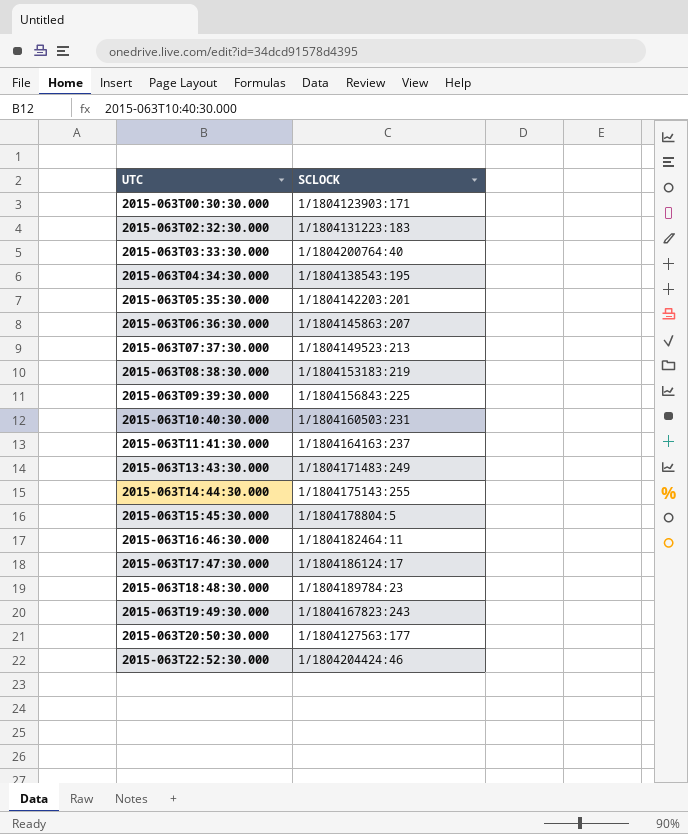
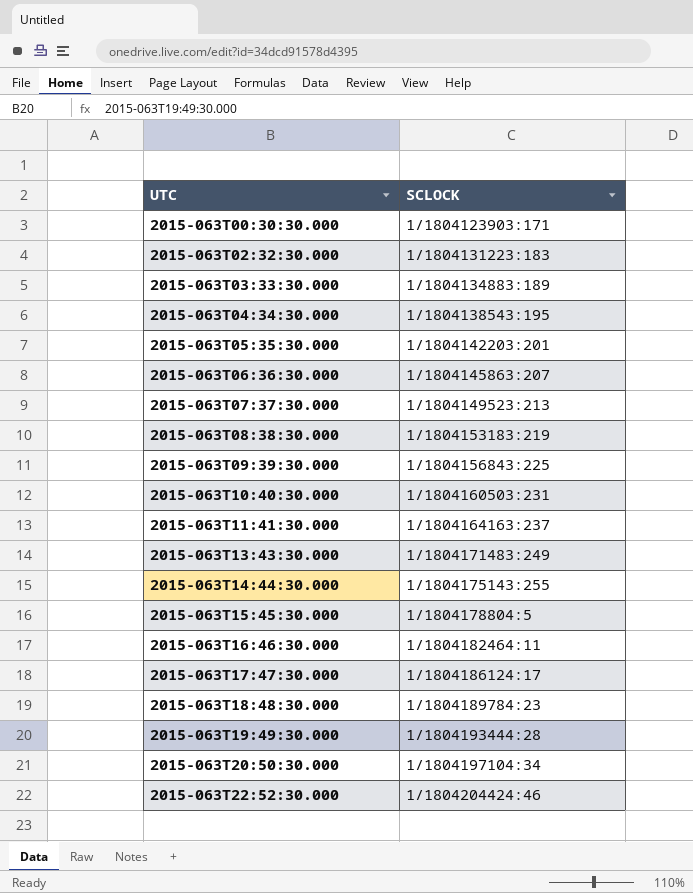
2015-063T03:33:30.000 | SCLOCK: 1/1804200764:40 -> 1/1804134883:189
2015-063T19:49:30.000 | SCLOCK: 1/1804167823:243 -> 1/1804193444:28
2015-063T20:50:30.000 | SCLOCK: 1/1804127563:177 -> 1/1804197104:34

